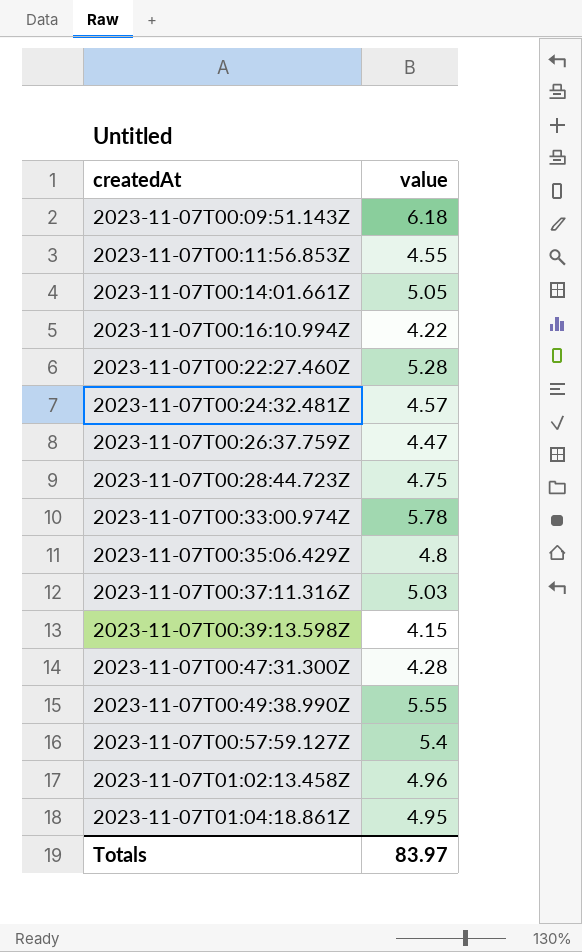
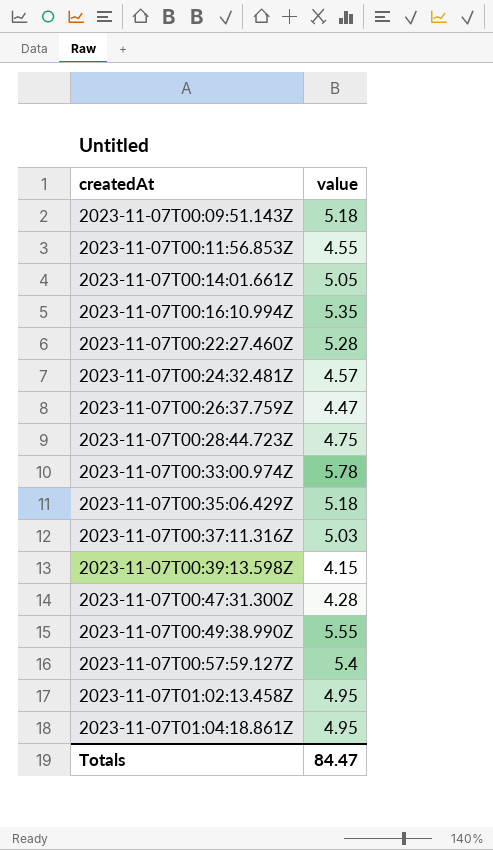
2023-11-07T00:09:51.143Z | value: 6.18 -> 5.18
2023-11-07T00:16:10.994Z | value: 4.22 -> 5.35
2023-11-07T00:35:06.429Z | value: 4.8 -> 5.18
2023-11-07T01:02:13.458Z | value: 4.96 -> 4.95
Totals | value: 83.97 -> 84.47

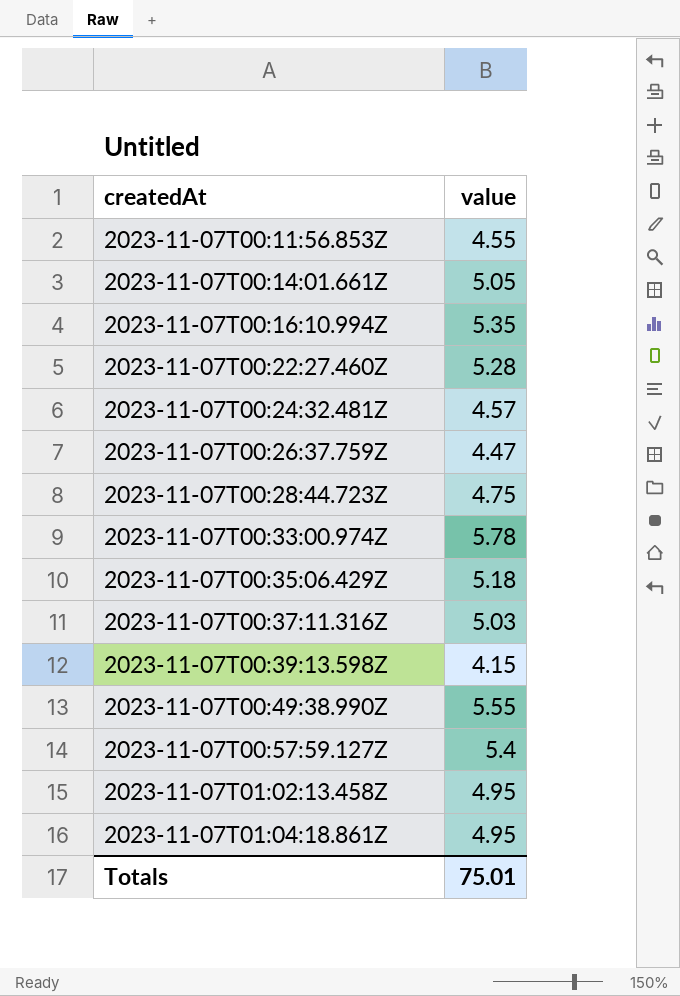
row 2023-11-07T00:09:51.143Z: 5.18 -> none
row 2023-11-07T00:47:31.300Z: 4.28 -> none
Totals | value: 84.47 -> 75.01

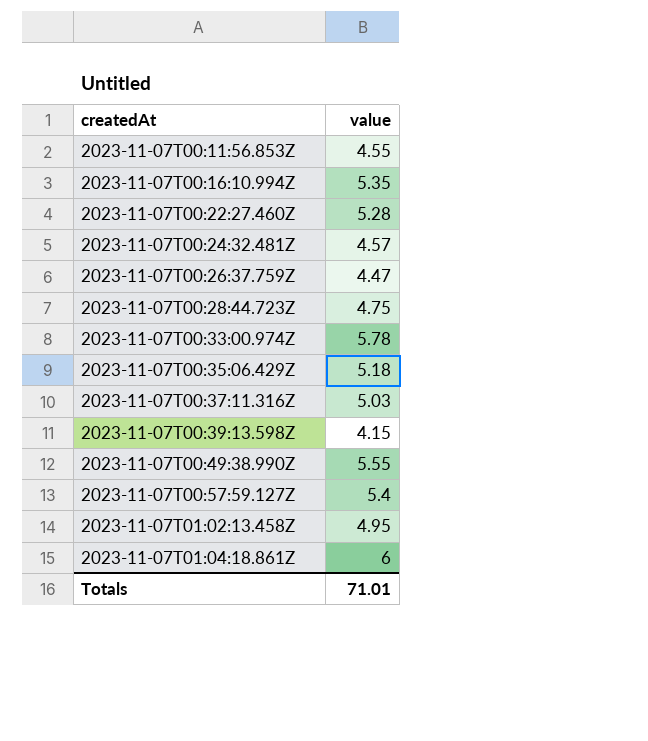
row 2023-11-07T00:14:01.661Z: 5.05 -> none
2023-11-07T01:04:18.861Z | value: 4.95 -> 6
Totals | value: 75.01 -> 71.01

